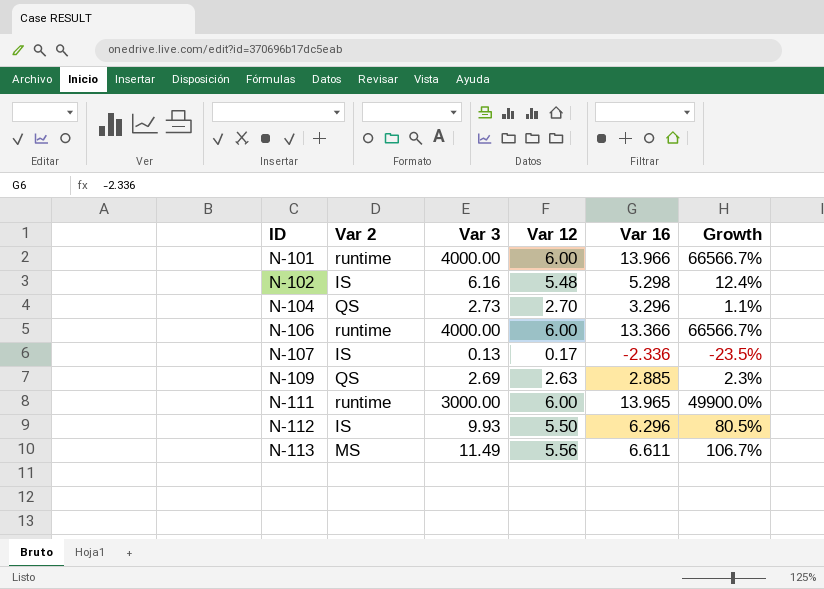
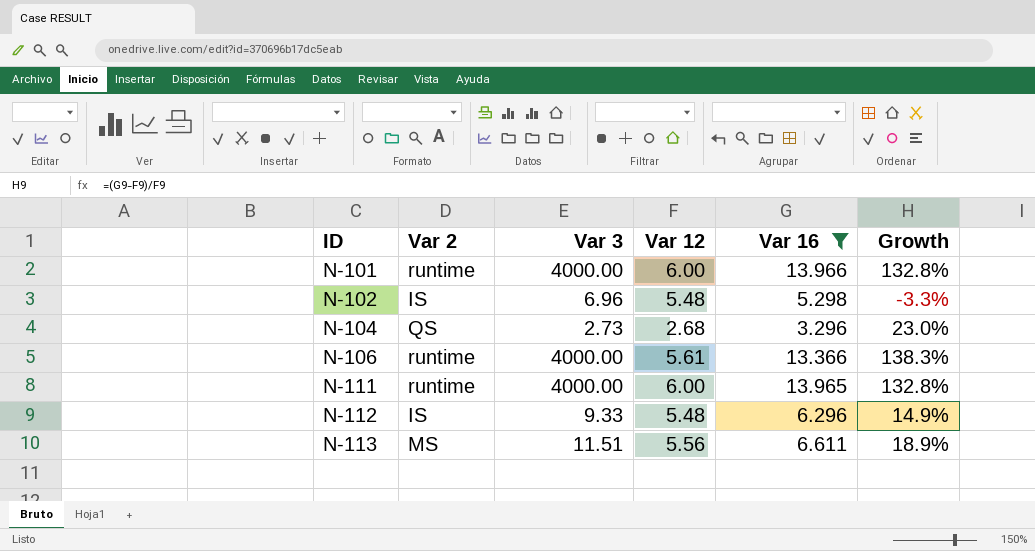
filter: none -> Var 16 >= 3.296
column Growth | formula: ([Var 3] - [Var 12]) / [Var 12] -> ([Var 16] - [Var 12]) / [Var 12]
N-102 | Var 3: 6.16 -> 6.96
N-104 | Var 12: 2.70 -> 2.68
N-106 | Var 12: 6.00 -> 5.61
N-111 | Var 3: 3000.00 -> 4000.00
N-112 | Var 3: 9.93 -> 9.33
N-112 | Var 12: 5.50 -> 5.48
N-113 | Var 3: 11.49 -> 11.51

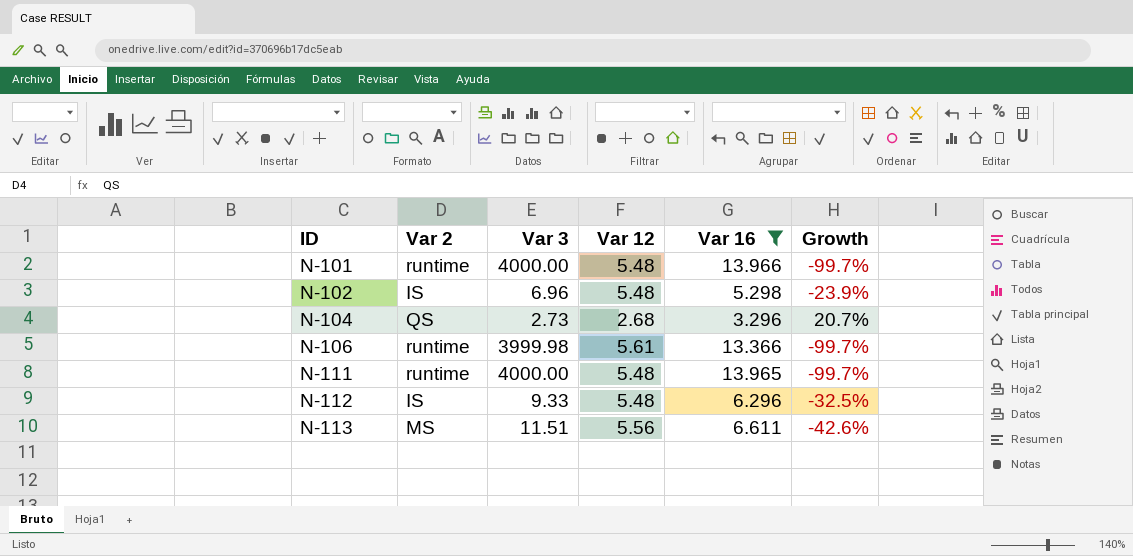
column Growth | formula: ([Var 16] - [Var 12]) / [Var 12] -> ([Var 16] - [Var 3]) / [Var 3]
N-101 | Var 12: 6.00 -> 5.48
N-106 | Var 3: 4000.00 -> 3999.98
N-111 | Var 12: 6.00 -> 5.48

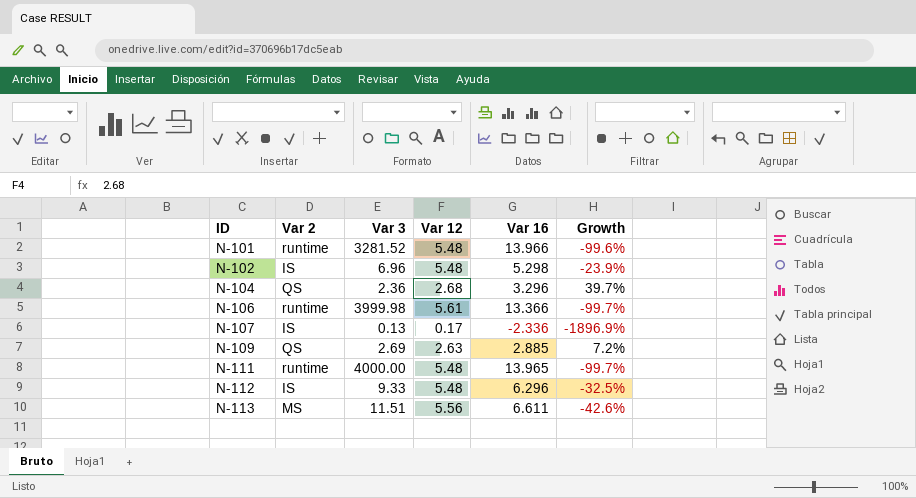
filter: Var 16 >= 3.296 -> none
N-101 | Var 3: 4000.00 -> 3281.52
N-101 | Growth: -99.7% -> -99.6%
N-104 | Var 3: 2.73 -> 2.36
N-104 | Growth: 20.7% -> 39.7%

